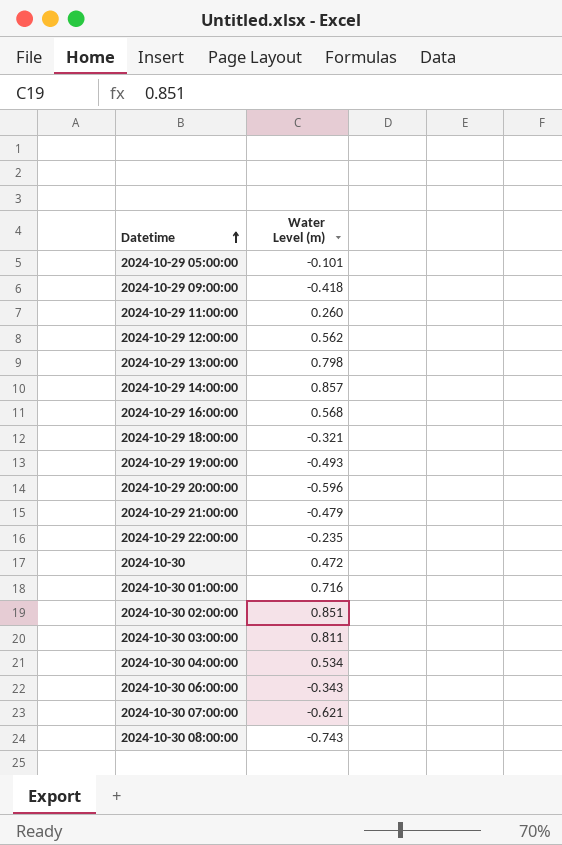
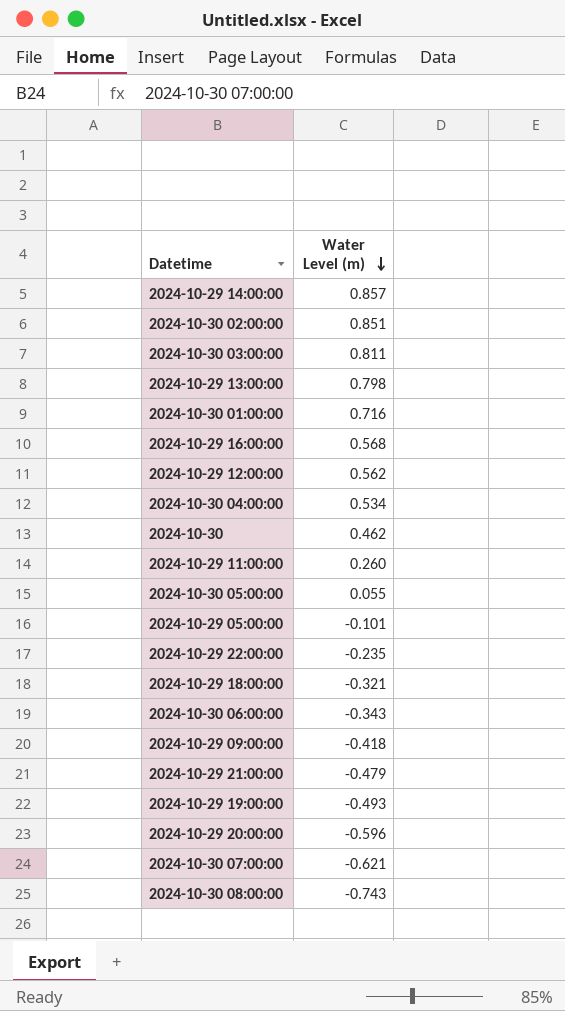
row order: Datetime ascending -> Water Level (m) descending
2024-10-30 | Water Level (m): 0.472 -> 0.462
row 2024-10-30 05:00:00: none -> 0.055

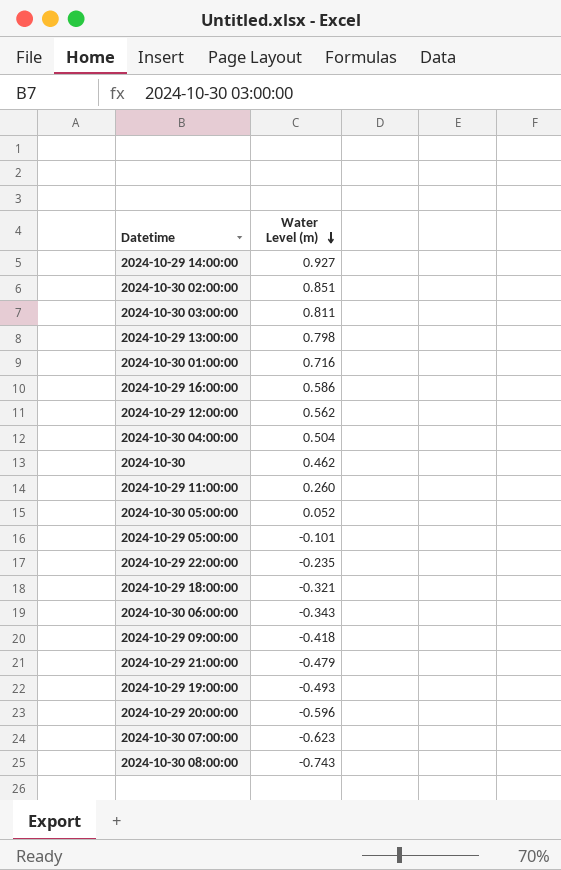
2024-10-29 14:00:00 | Water Level (m): 0.857 -> 0.927
2024-10-29 16:00:00 | Water Level (m): 0.568 -> 0.586
2024-10-30 04:00:00 | Water Level (m): 0.534 -> 0.504
2024-10-30 05:00:00 | Water Level (m): 0.055 -> 0.052
2024-10-30 07:00:00 | Water Level (m): -0.621 -> -0.623

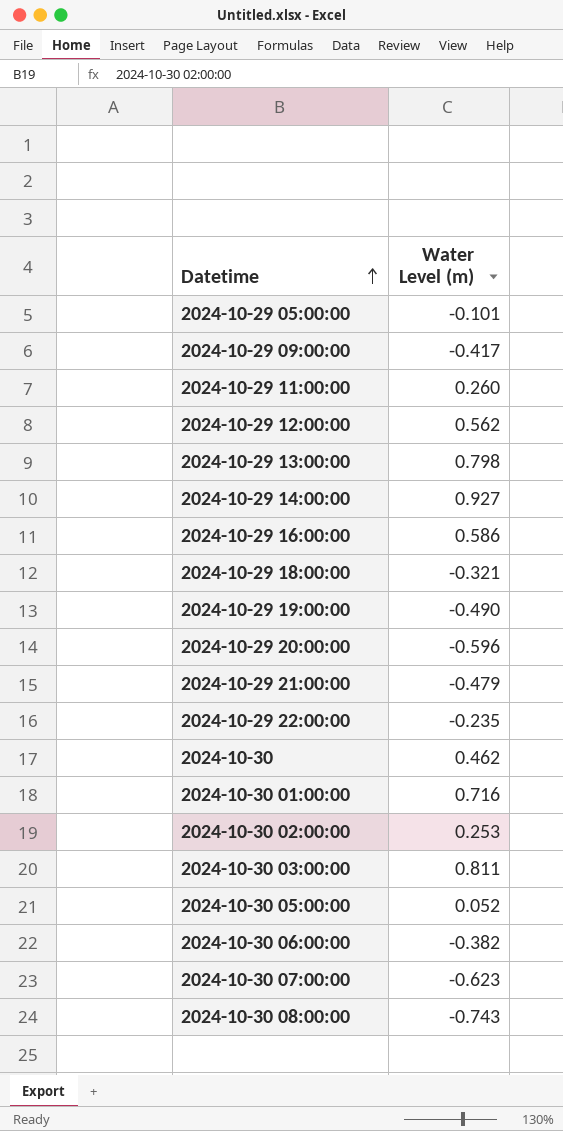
row order: Water Level (m) descending -> Datetime ascending
row 2024-10-30 04:00:00: 0.504 -> none
2024-10-29 09:00:00 | Water Level (m): -0.418 -> -0.417
2024-10-29 19:00:00 | Water Level (m): -0.493 -> -0.490
2024-10-30 02:00:00 | Water Level (m): 0.851 -> 0.253
2024-10-30 06:00:00 | Water Level (m): -0.343 -> -0.382

